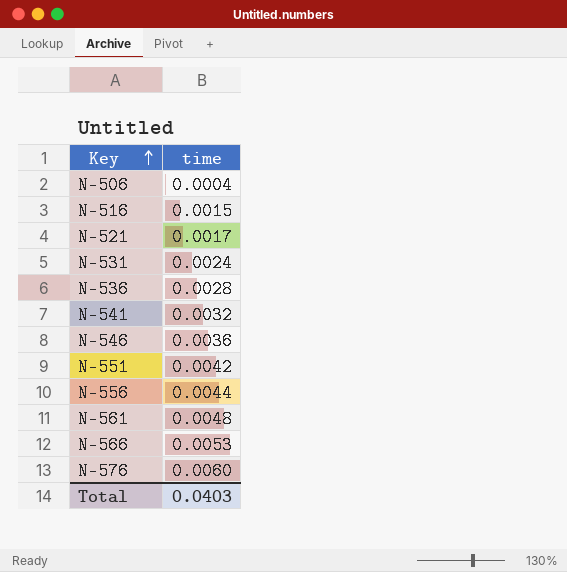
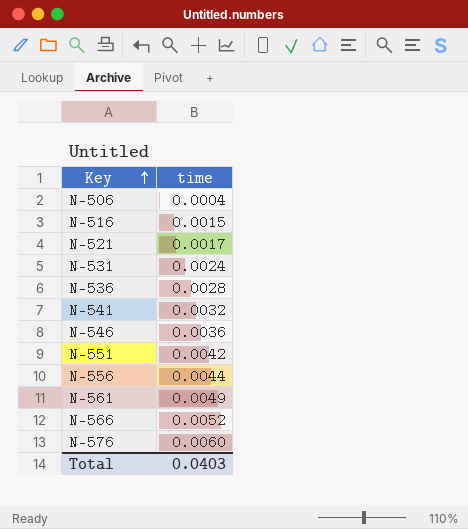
N-561 | time: 0.0048 -> 0.0049
N-566 | time: 0.0053 -> 0.0052

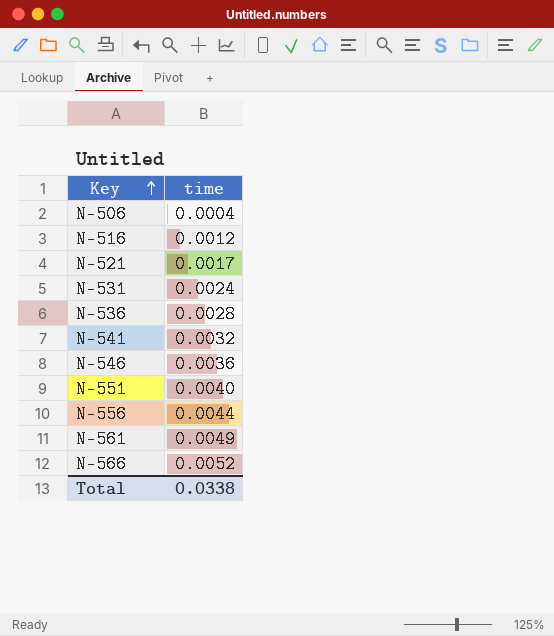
row N-576: 0.0060 -> none
N-516 | time: 0.0015 -> 0.0012
N-551 | time: 0.0042 -> 0.0040
Total | time: 0.0403 -> 0.0338

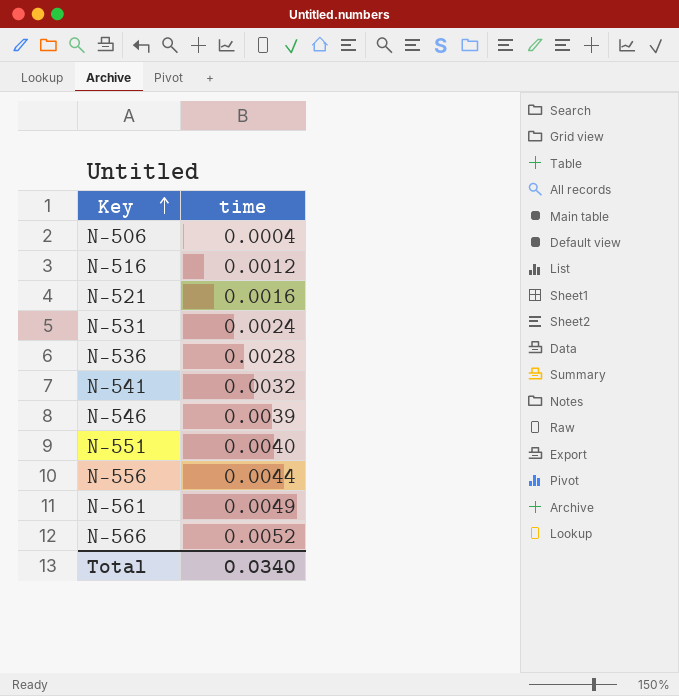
N-521 | time: 0.0017 -> 0.0016
N-546 | time: 0.0036 -> 0.0039
Total | time: 0.0338 -> 0.0340

